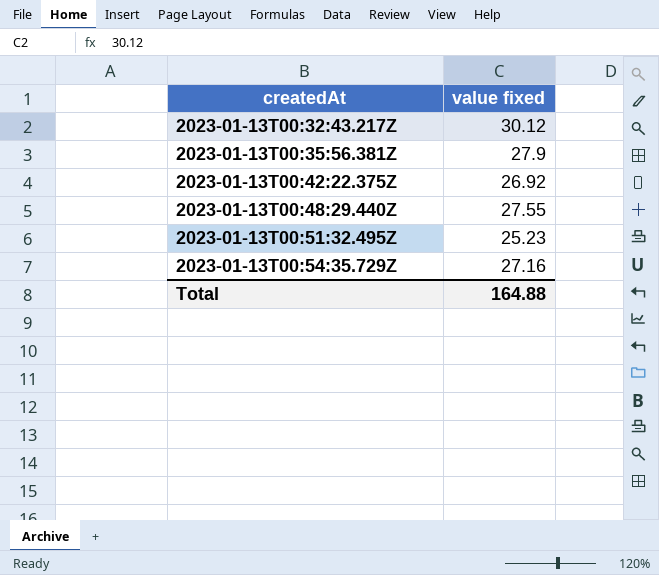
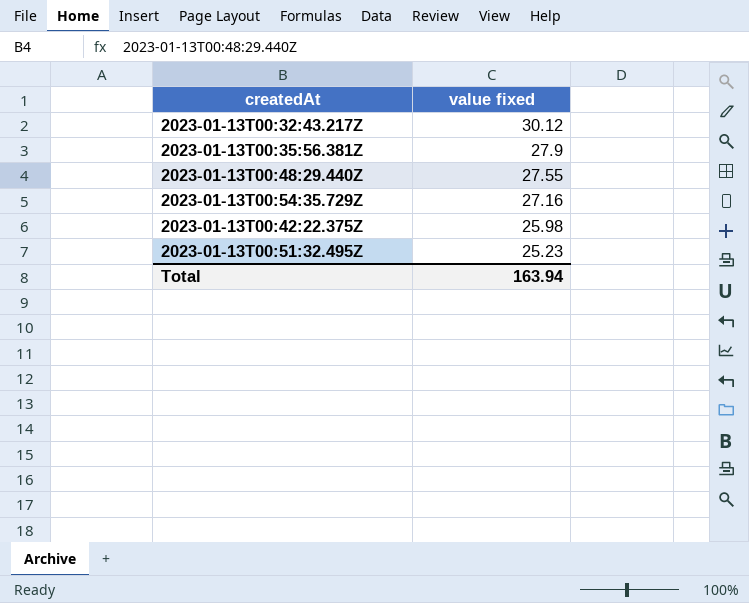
row order: createdAt ascending -> value fixed descending
2023-01-13T00:42:22.375Z | value fixed: 26.92 -> 25.98
Total | value fixed: 164.88 -> 163.94

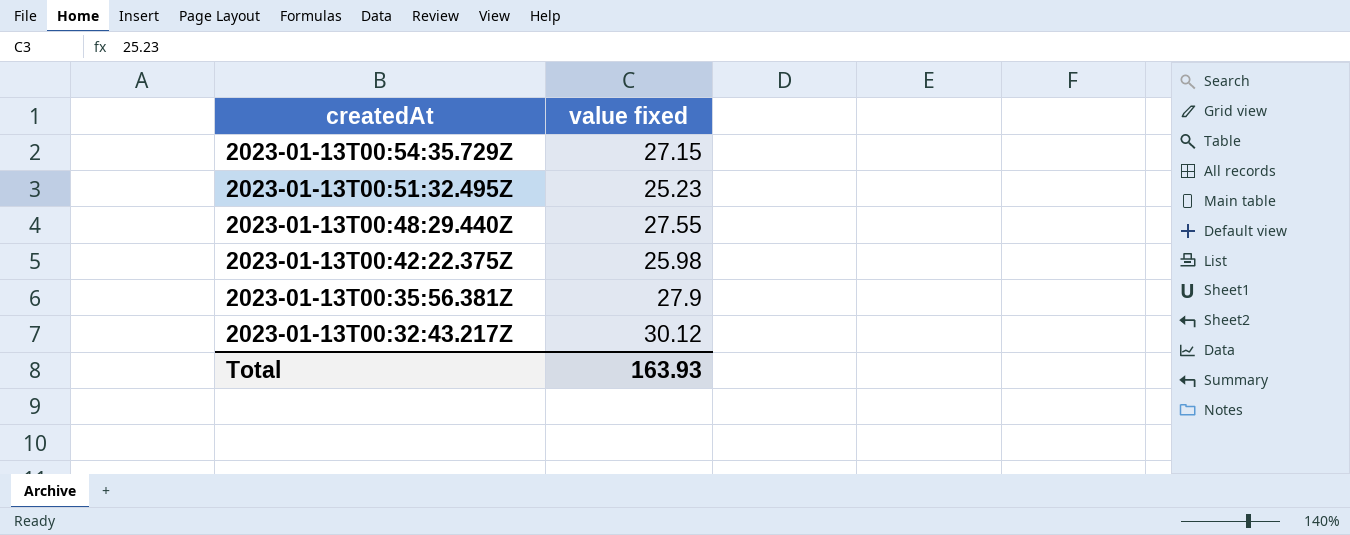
row order: value fixed descending -> createdAt descending
2023-01-13T00:54:35.729Z | value fixed: 27.16 -> 27.15
Total | value fixed: 163.94 -> 163.93

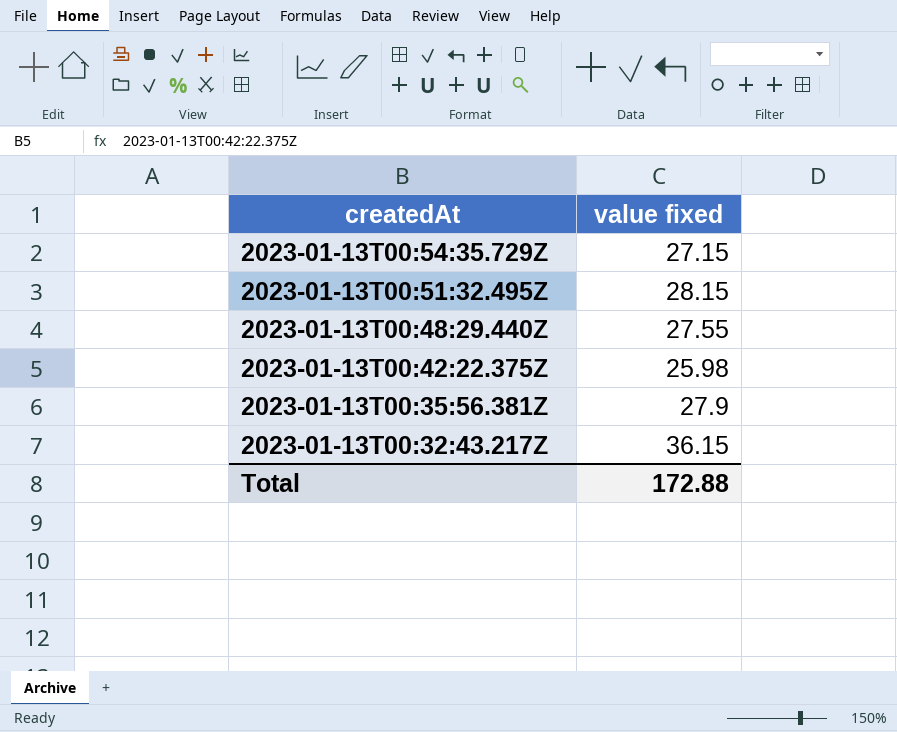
2023-01-13T00:51:32.495Z | value fixed: 25.23 -> 28.15
2023-01-13T00:32:43.217Z | value fixed: 30.12 -> 36.15
Total | value fixed: 163.93 -> 172.88

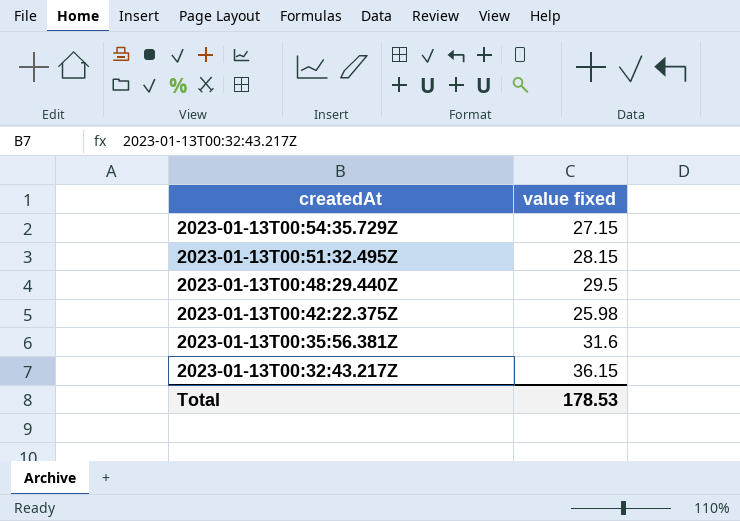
2023-01-13T00:48:29.440Z | value fixed: 27.55 -> 29.5
2023-01-13T00:35:56.381Z | value fixed: 27.9 -> 31.6
Total | value fixed: 172.88 -> 178.53

